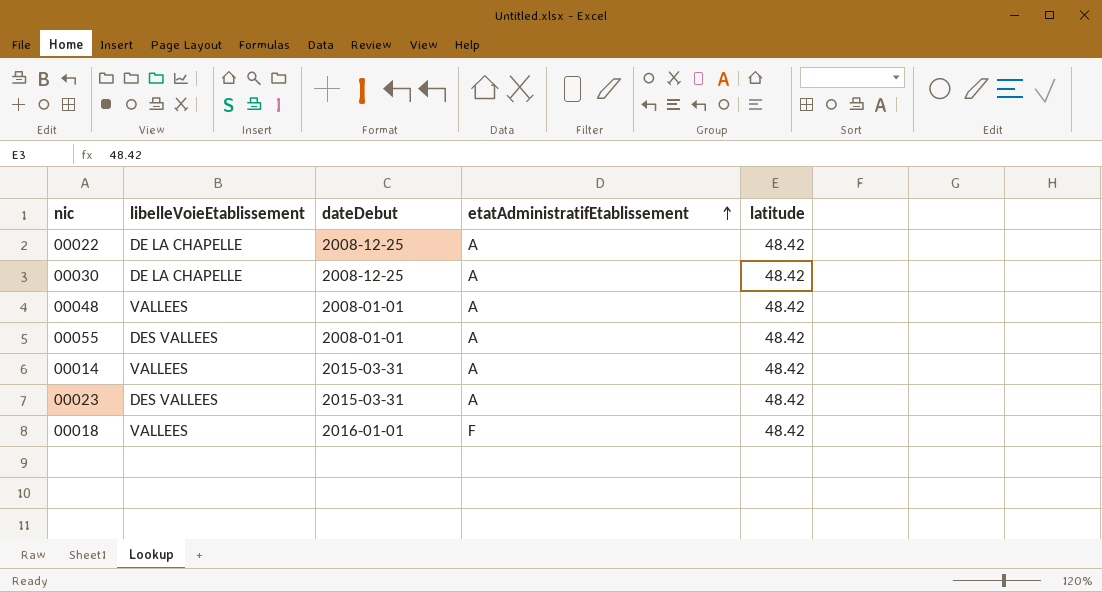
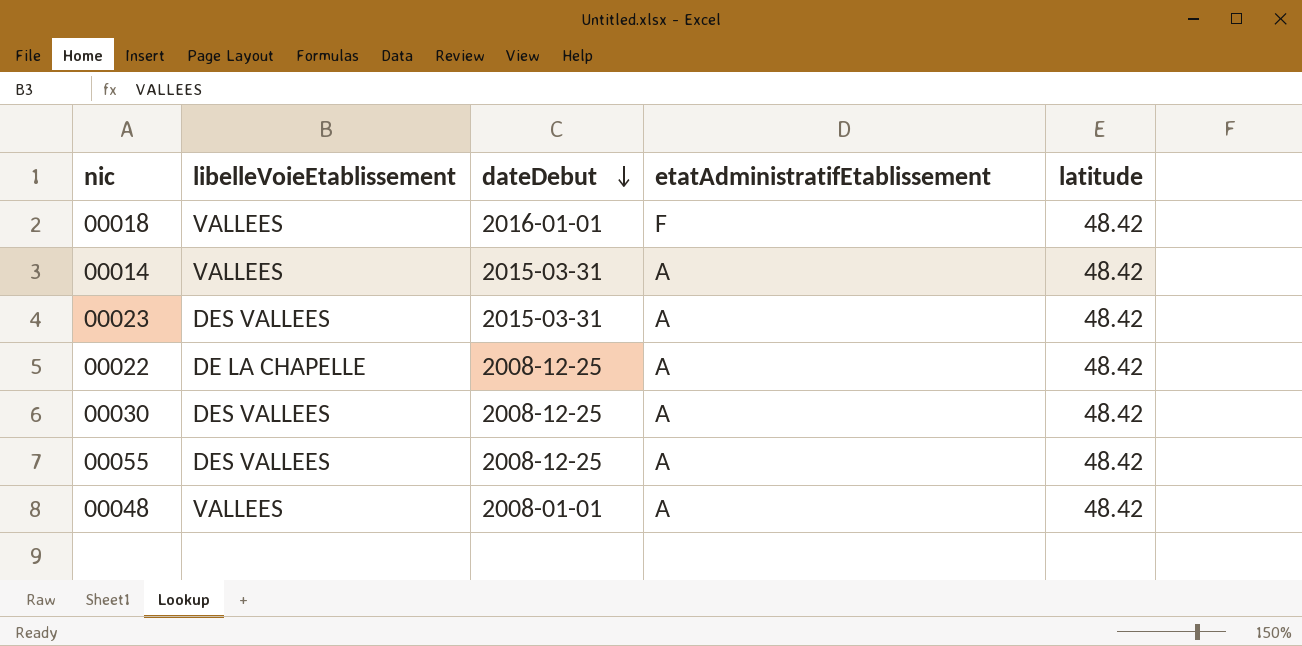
row order: etatAdministratifEtablissement ascending -> dateDebut descending
00030 | libelleVoieEtablissement: DE LA CHAPELLE -> DES VALLEES
00055 | dateDebut: 2008-01-01 -> 2008-12-25

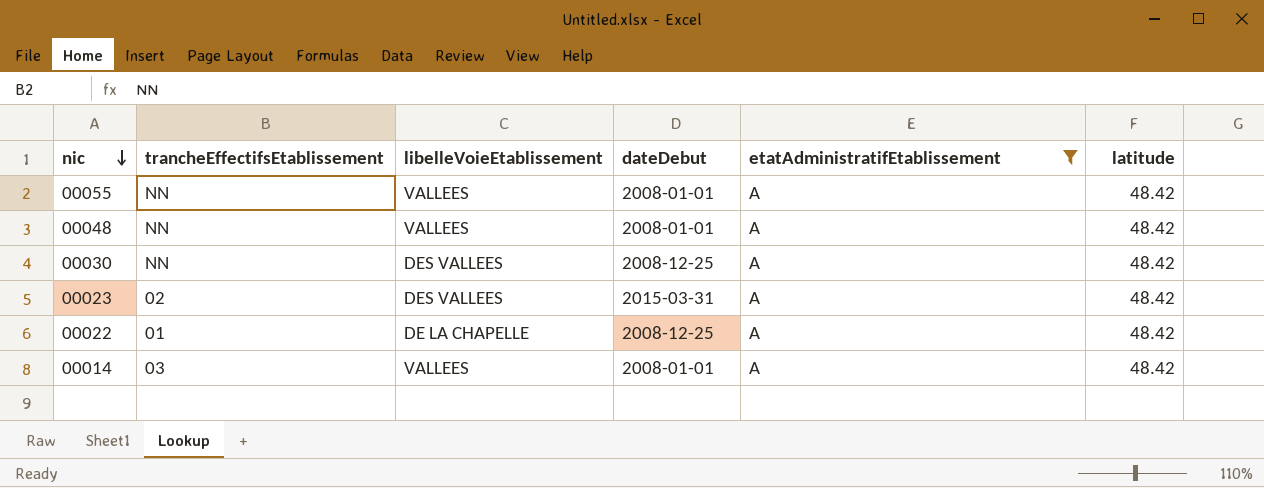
filter: none -> etatAdministratifEtablissement = A
row order: dateDebut descending -> nic descending
column trancheEffectifsEtablissement | position: none -> 2
00055 | libelleVoieEtablissement: DES VALLEES -> VALLEES
00055 | dateDebut: 2008-12-25 -> 2008-01-01
00014 | dateDebut: 2015-03-31 -> 2008-01-01

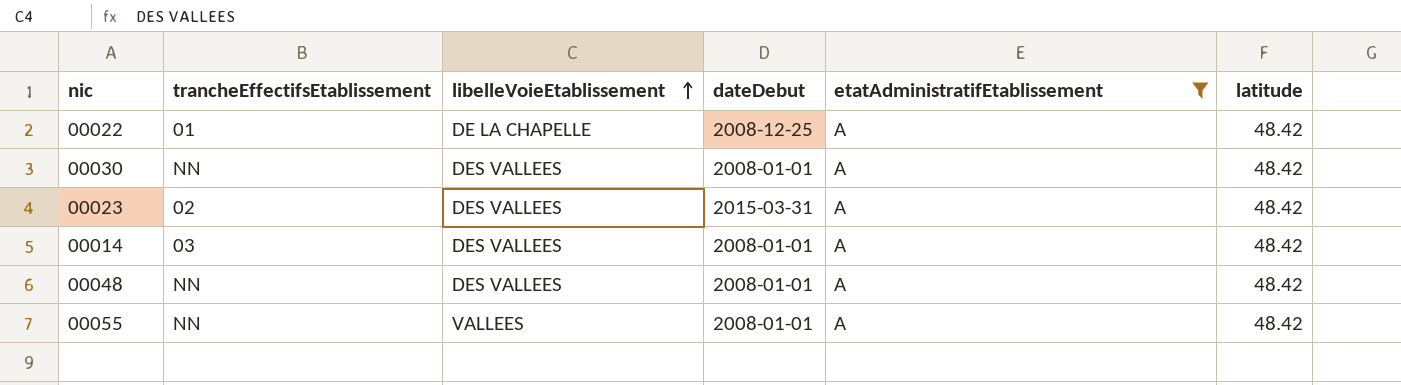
row order: nic descending -> libelleVoieEtablissement ascending
00030 | dateDebut: 2008-12-25 -> 2008-01-01
00014 | libelleVoieEtablissement: VALLEES -> DES VALLEES
00048 | libelleVoieEtablissement: VALLEES -> DES VALLEES

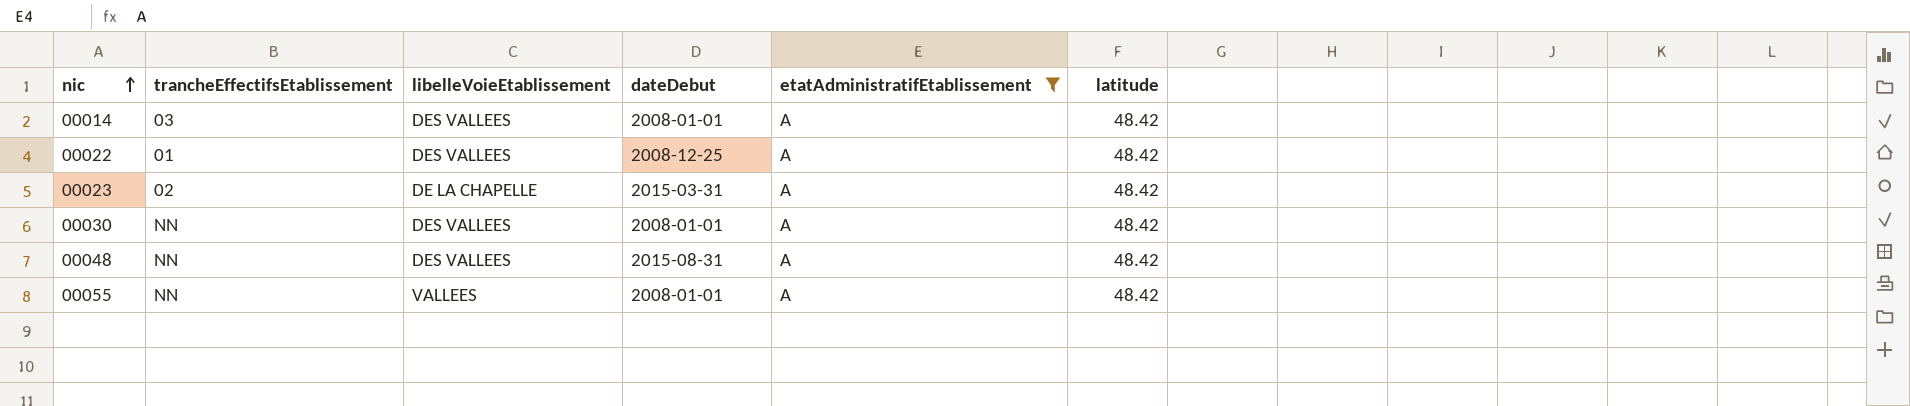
row order: libelleVoieEtablissement ascending -> nic ascending
00022 | libelleVoieEtablissement: DE LA CHAPELLE -> DES VALLEES
00023 | libelleVoieEtablissement: DES VALLEES -> DE LA CHAPELLE
00048 | dateDebut: 2008-01-01 -> 2015-08-31

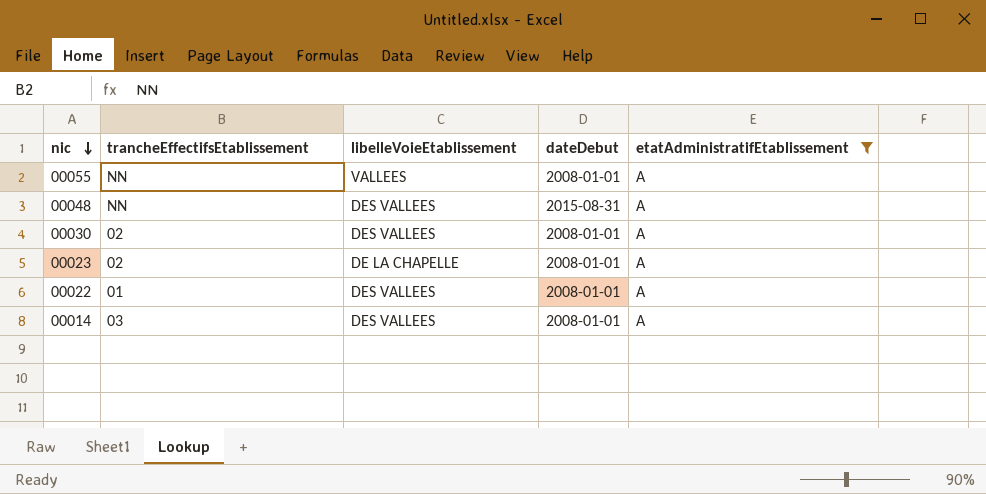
row order: nic ascending -> nic descending
column latitude | position: 6 -> none
00030 | trancheEffectifsEtablissement: NN -> 02
00023 | dateDebut: 2015-03-31 -> 2008-01-01
00022 | dateDebut: 2008-12-25 -> 2008-01-01

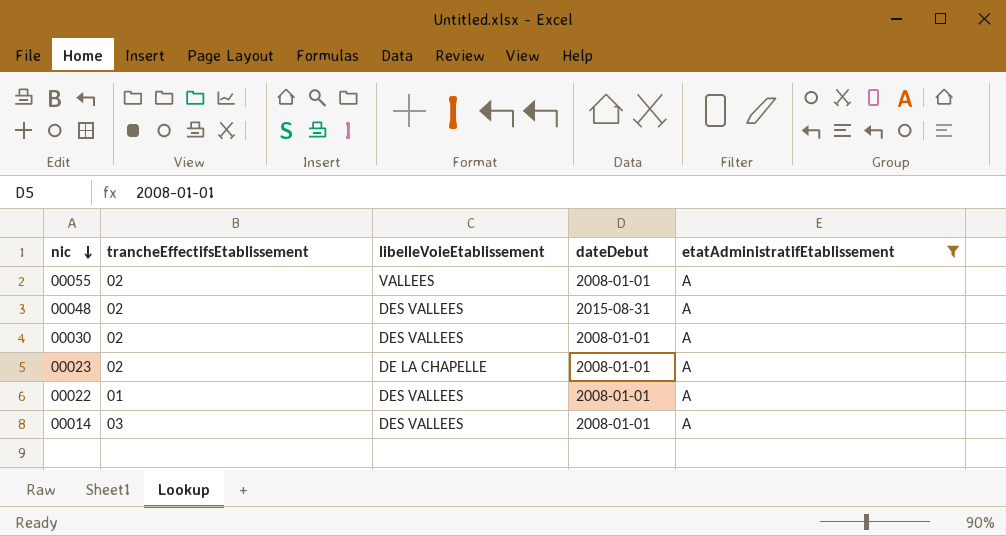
00055 | trancheEffectifsEtablissement: NN -> 02
00048 | trancheEffectifsEtablissement: NN -> 02

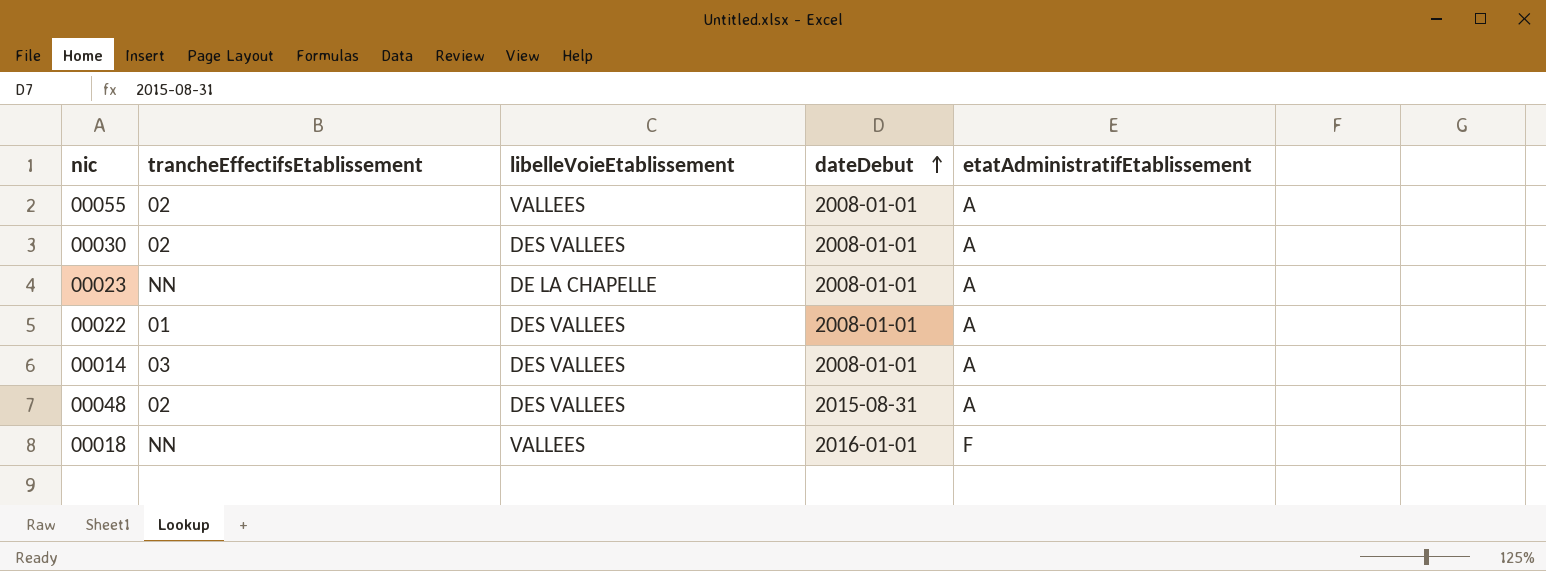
filter: etatAdministratifEtablissement = A -> none
row order: nic descending -> dateDebut ascending
00023 | trancheEffectifsEtablissement: 02 -> NN

